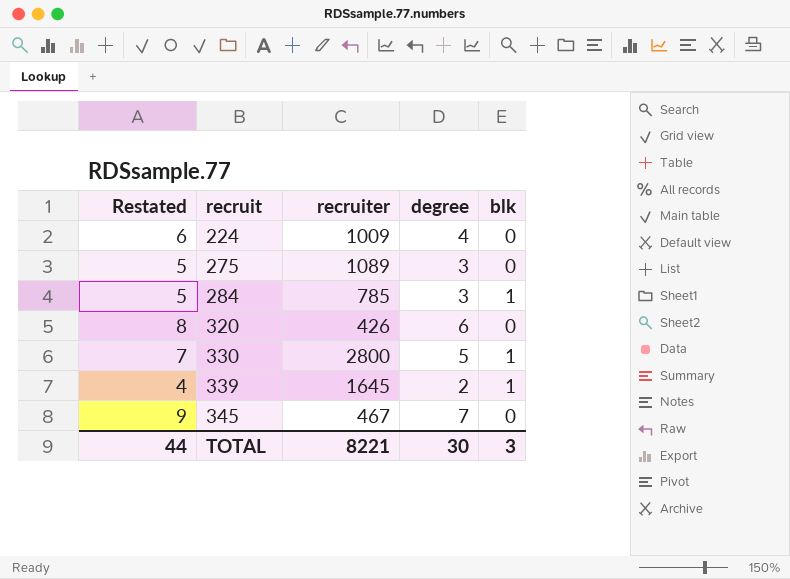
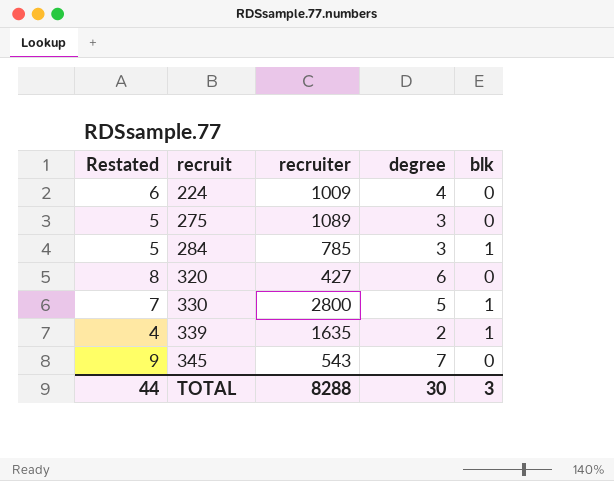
320 | recruiter: 426 -> 427
339 | recruiter: 1645 -> 1635
345 | recruiter: 467 -> 543
TOTAL | recruiter: 8221 -> 8288

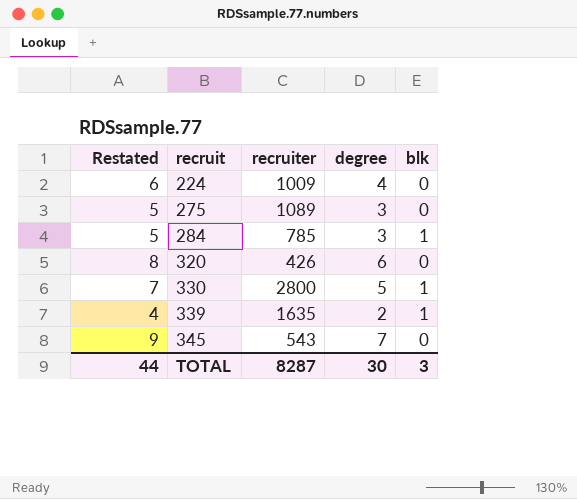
320 | recruiter: 427 -> 426
TOTAL | recruiter: 8288 -> 8287

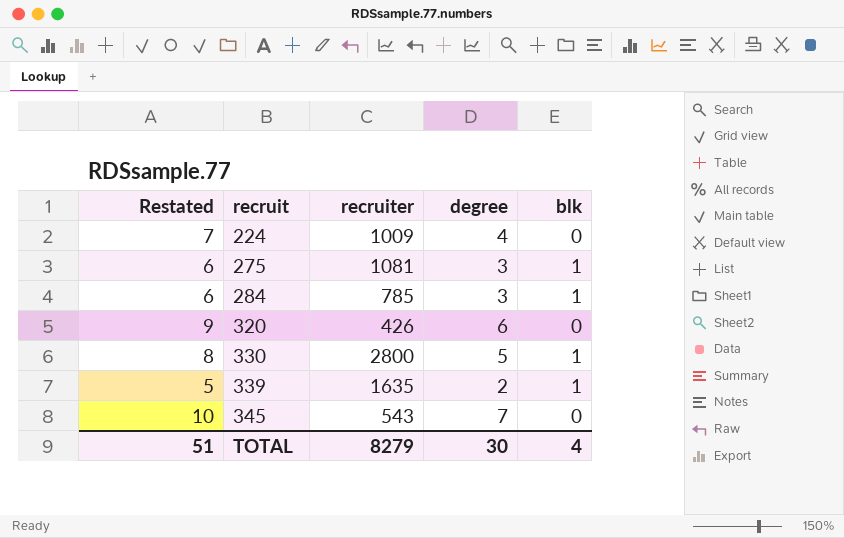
column Restated | formula: [degree] + 2 -> [degree] + 3
275 | recruiter: 1089 -> 1081
275 | blk: 0 -> 1
TOTAL | Restated: 44 -> 51
TOTAL | recruiter: 8287 -> 8279
TOTAL | blk: 3 -> 4

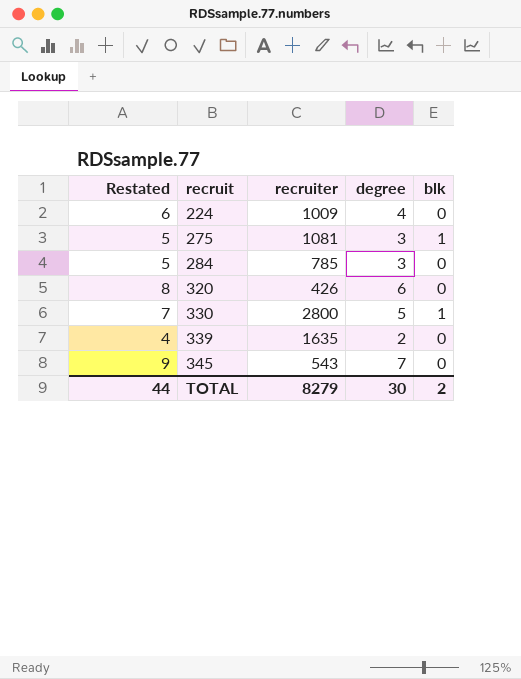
column Restated | formula: [degree] + 3 -> [degree] + 2
284 | blk: 1 -> 0
339 | blk: 1 -> 0
TOTAL | Restated: 51 -> 44
TOTAL | blk: 4 -> 2

